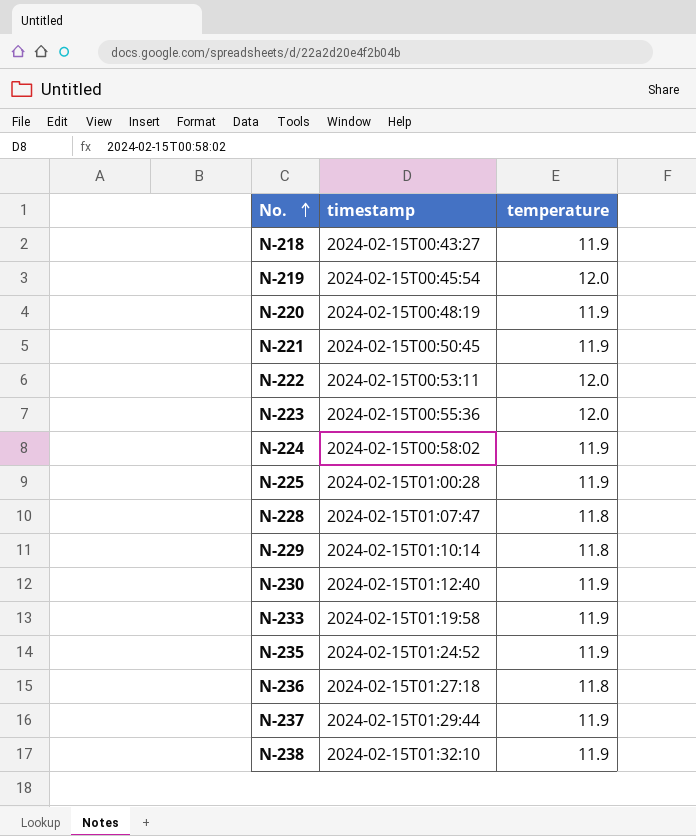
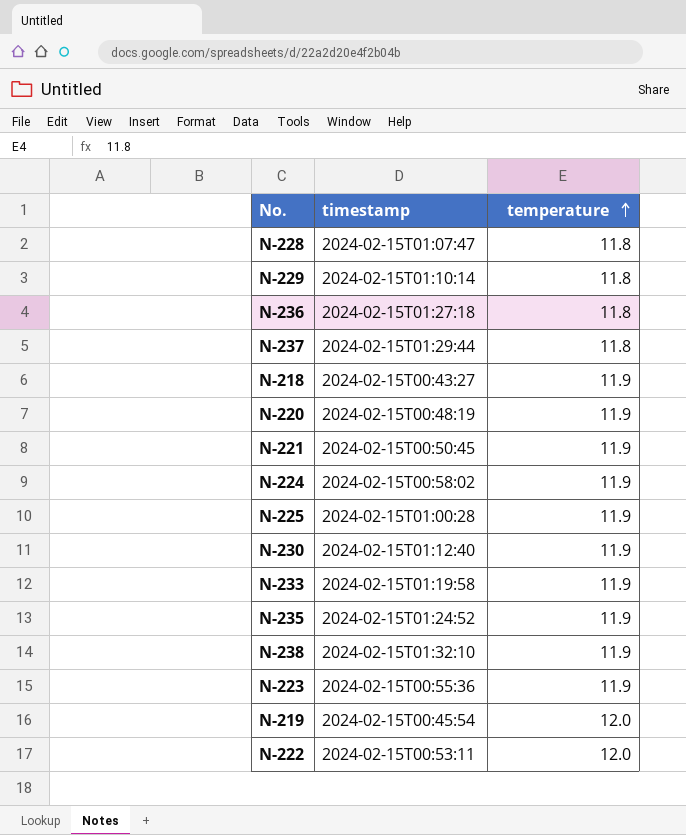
row order: No. ascending -> temperature ascending
N-237 | temperature: 11.9 -> 11.8
N-223 | temperature: 12.0 -> 11.9

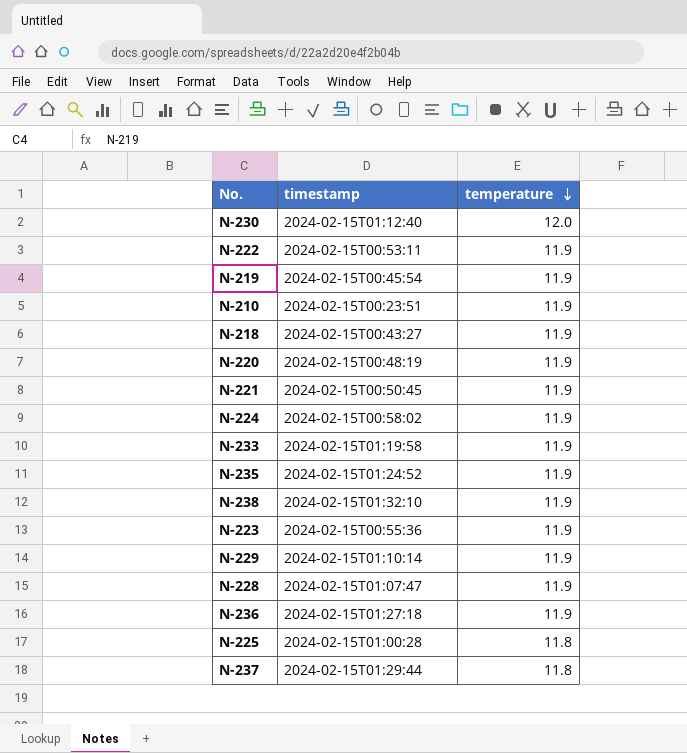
row order: temperature ascending -> temperature descending
N-230 | temperature: 11.9 -> 12.0
N-222 | temperature: 12.0 -> 11.9
N-219 | temperature: 12.0 -> 11.9
row N-210: none -> 2024-02-15T00:23:51 | 11.9
N-229 | temperature: 11.8 -> 11.9
N-228 | temperature: 11.8 -> 11.9
N-236 | temperature: 11.8 -> 11.9
N-225 | temperature: 11.9 -> 11.8

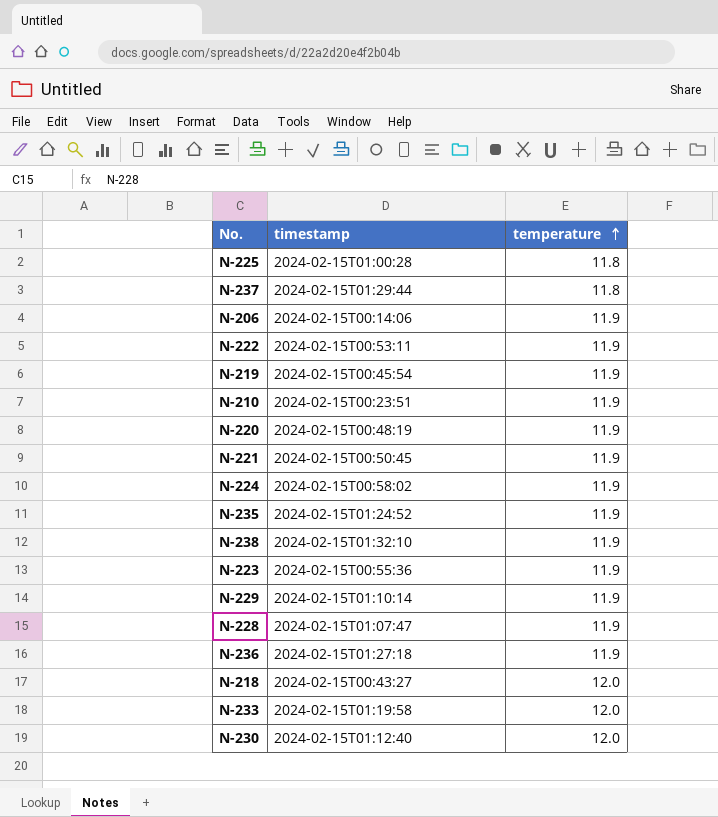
row order: temperature descending -> temperature ascending
row N-206: none -> 2024-02-15T00:14:06 | 11.9
N-218 | temperature: 11.9 -> 12.0
N-233 | temperature: 11.9 -> 12.0

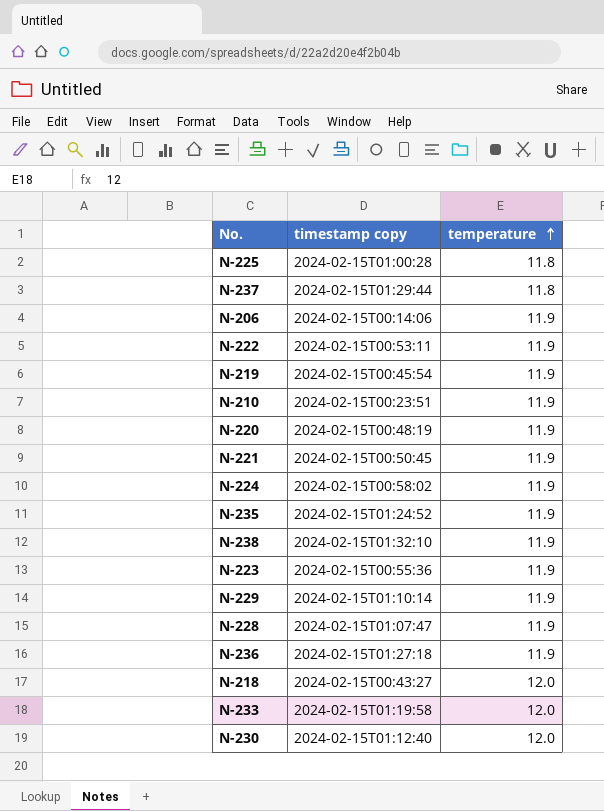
column name: timestamp -> timestamp copy

